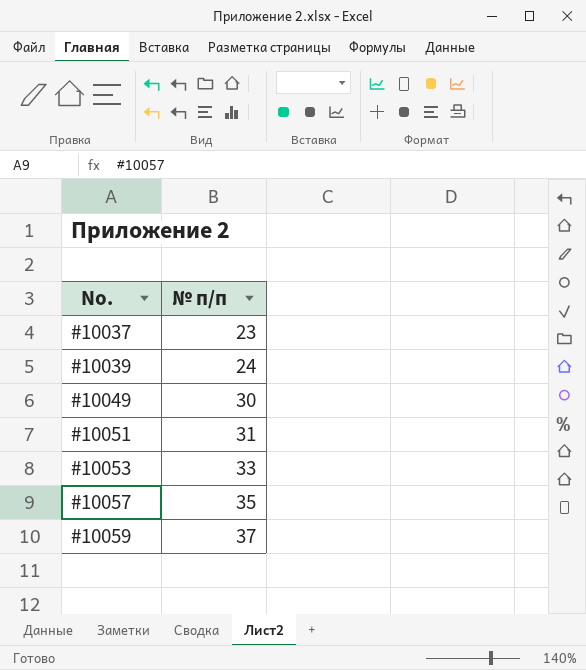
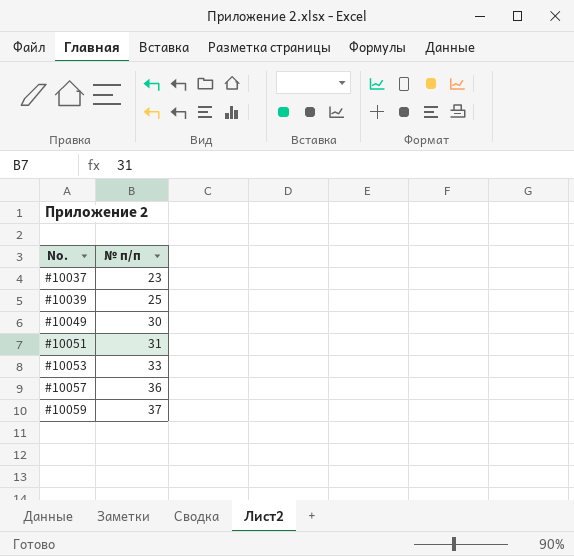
#10039 | № п/п: 24 -> 25
#10057 | № п/п: 35 -> 36

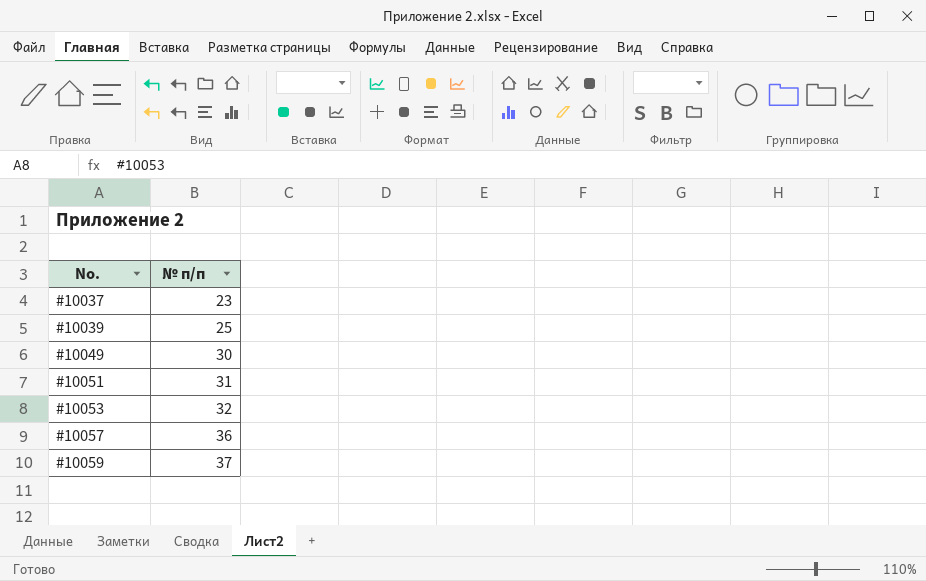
#10053 | № п/п: 33 -> 32

